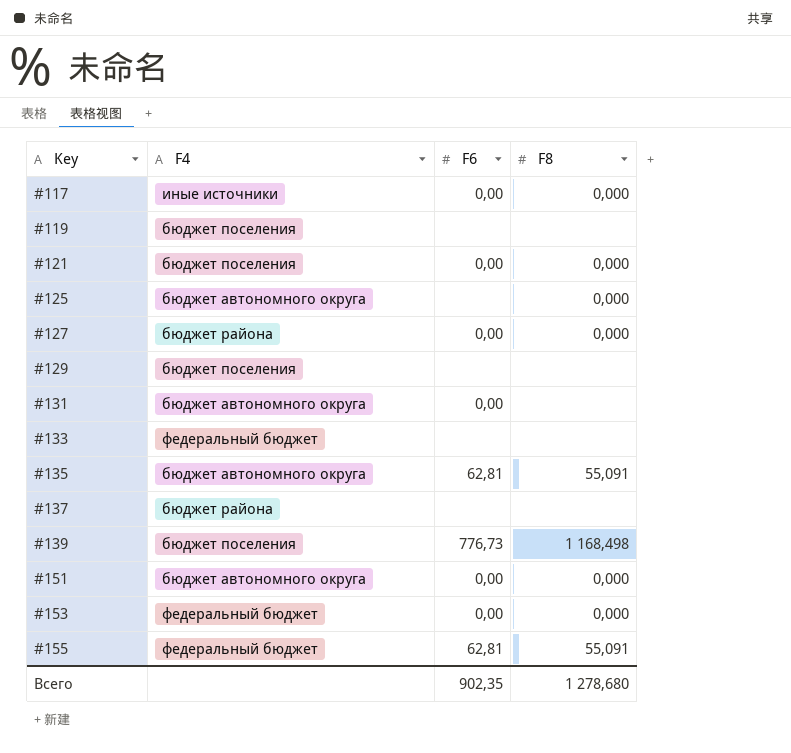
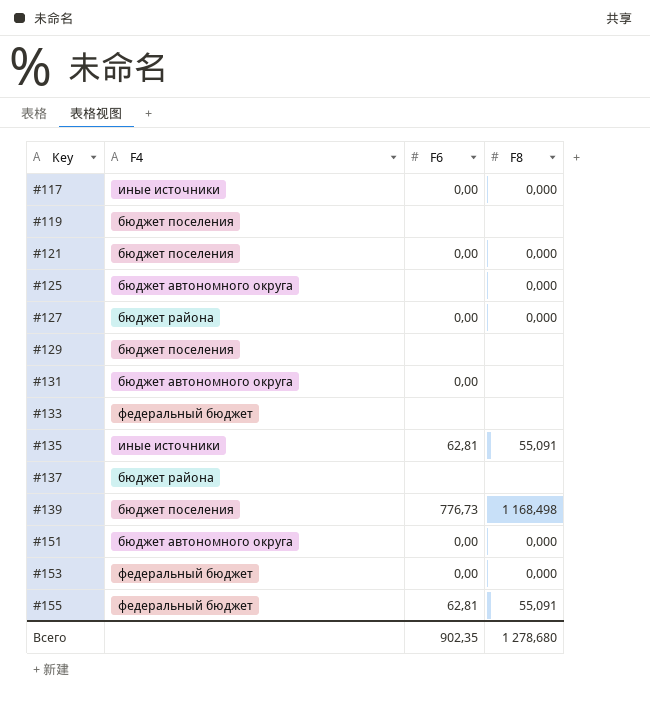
#135 | F4: бюджет автономного округа -> иные источники

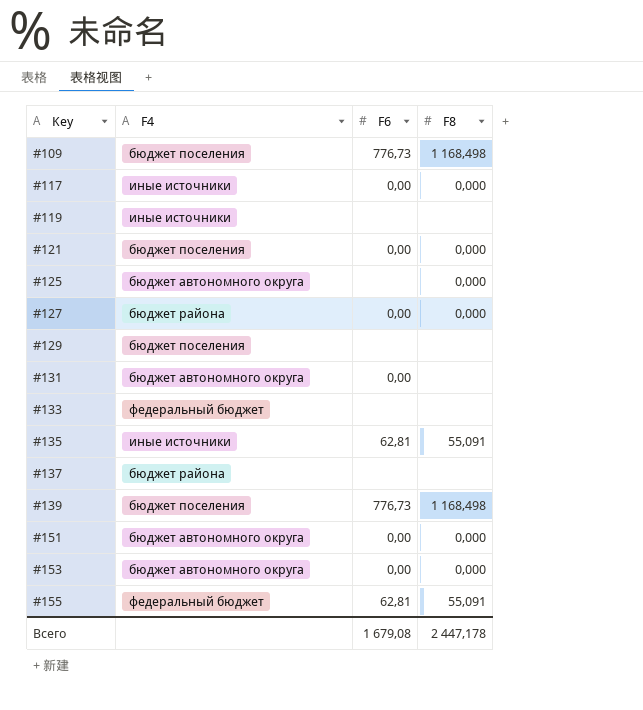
row #109: none -> бюджет поселения | 776,73 | 1 168,498
#119 | F4: бюджет поселения -> иные источники
#153 | F4: федеральный бюджет -> бюджет автономного округа
Всего | F6: 902,35 -> 1 679,08
Всего | F8: 1 278,680 -> 2 447,178

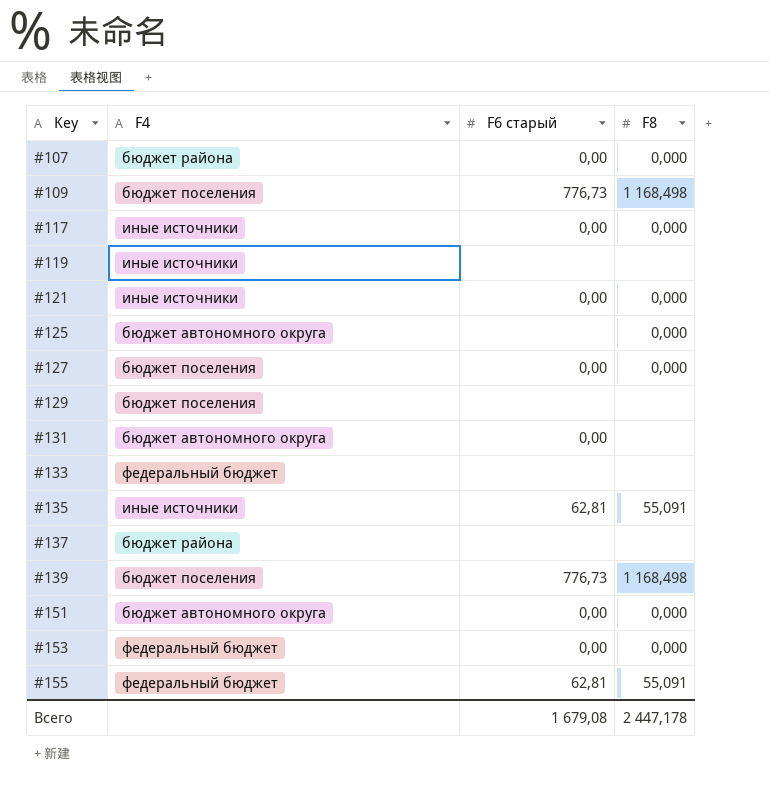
column name: F6 -> F6 старый
row #107: none -> бюджет района | 0,00 | 0,000
#121 | F4: бюджет поселения -> иные источники
#127 | F4: бюджет района -> бюджет поселения
#153 | F4: бюджет автономного округа -> федеральный бюджет

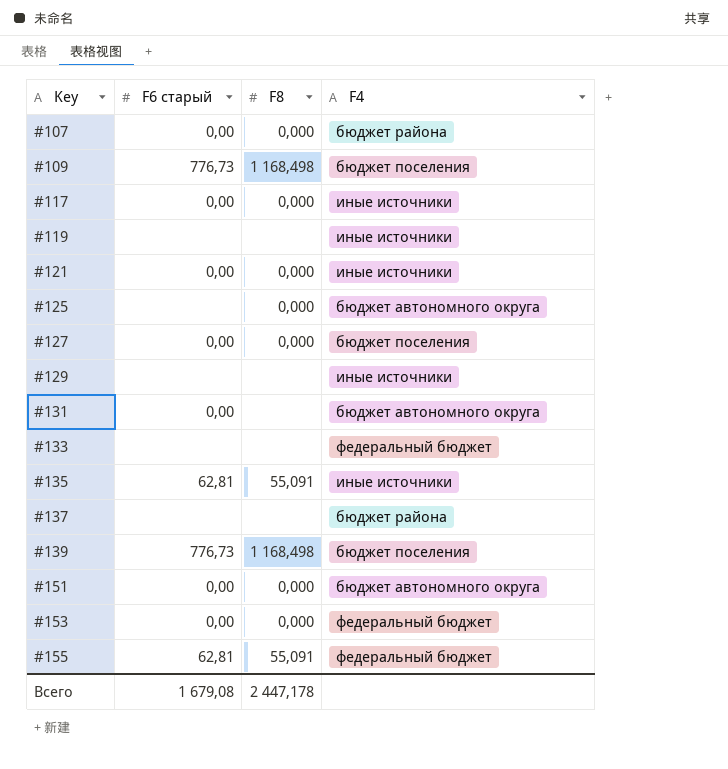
column F4 | position: 2 -> 4
#129 | F4: бюджет поселения -> иные источники

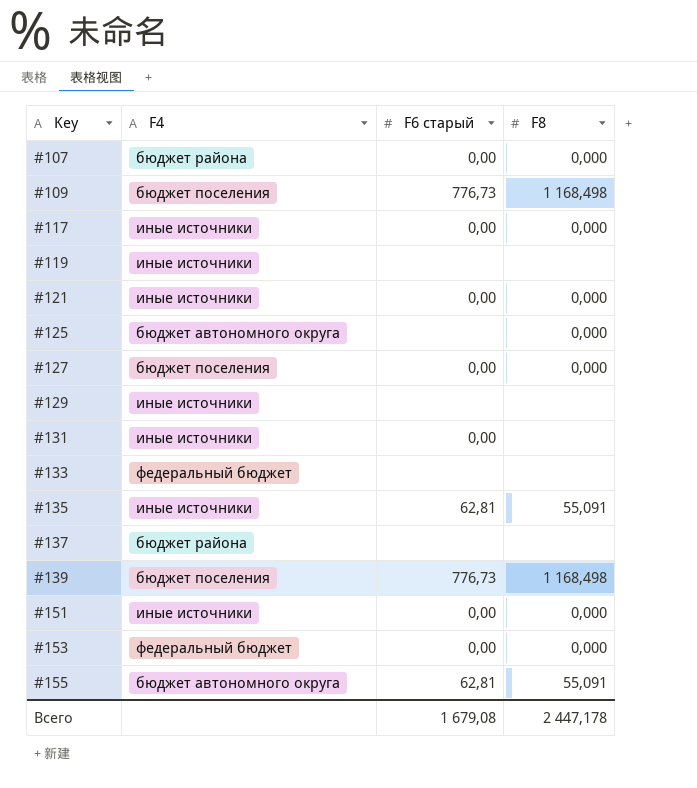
column F4 | position: 4 -> 2
#131 | F4: бюджет автономного округа -> иные источники
#151 | F4: бюджет автономного округа -> иные источники
#155 | F4: федеральный бюджет -> бюджет автономного округа

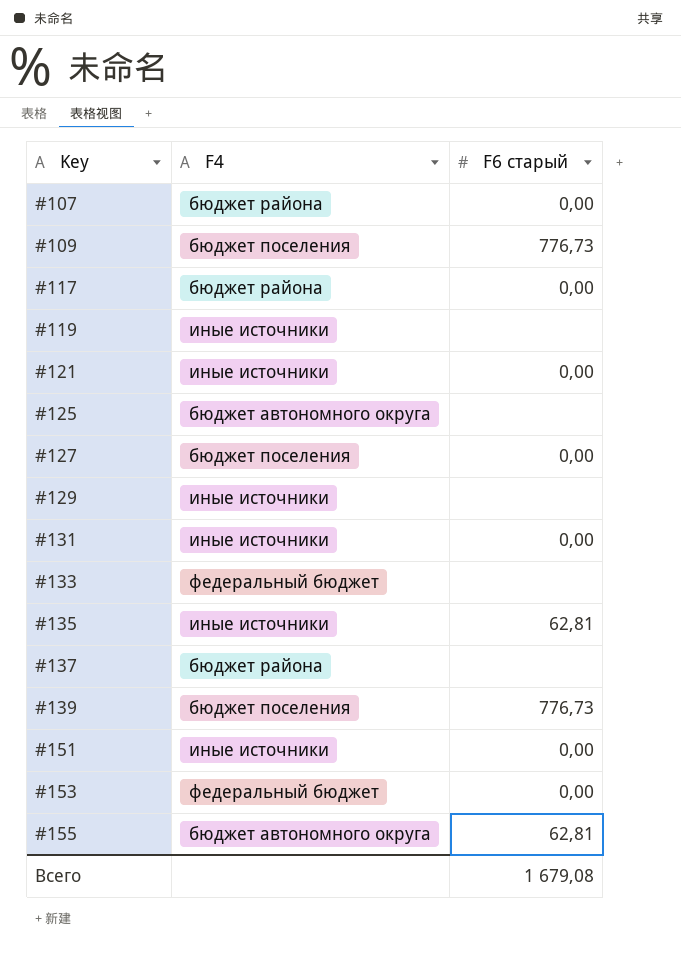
column F8 | position: 4 -> none
#117 | F4: иные источники -> бюджет района

